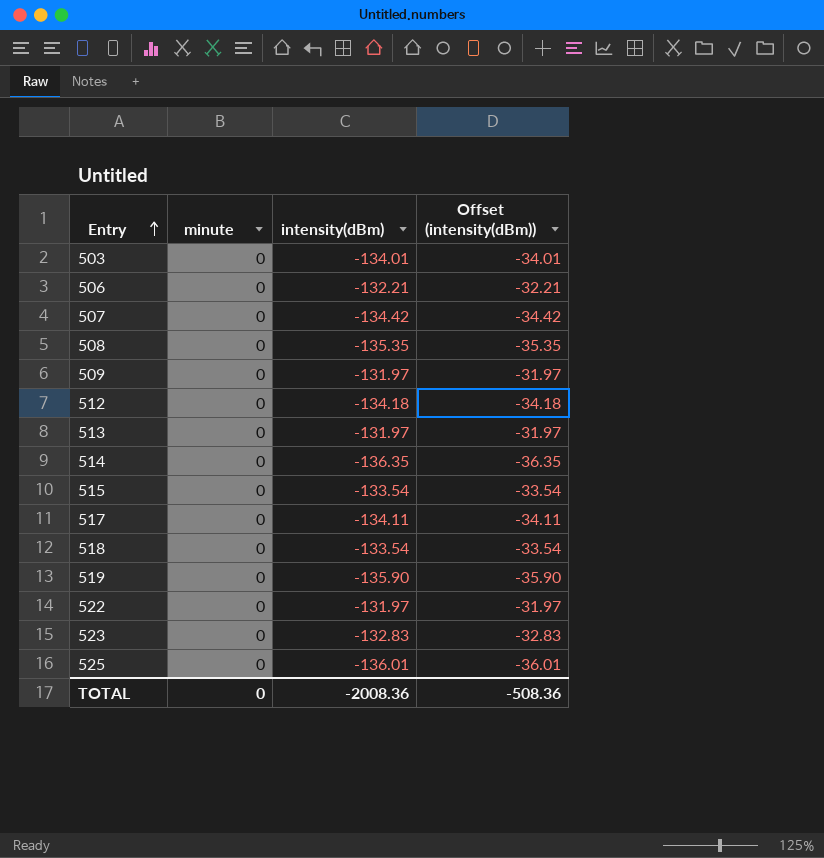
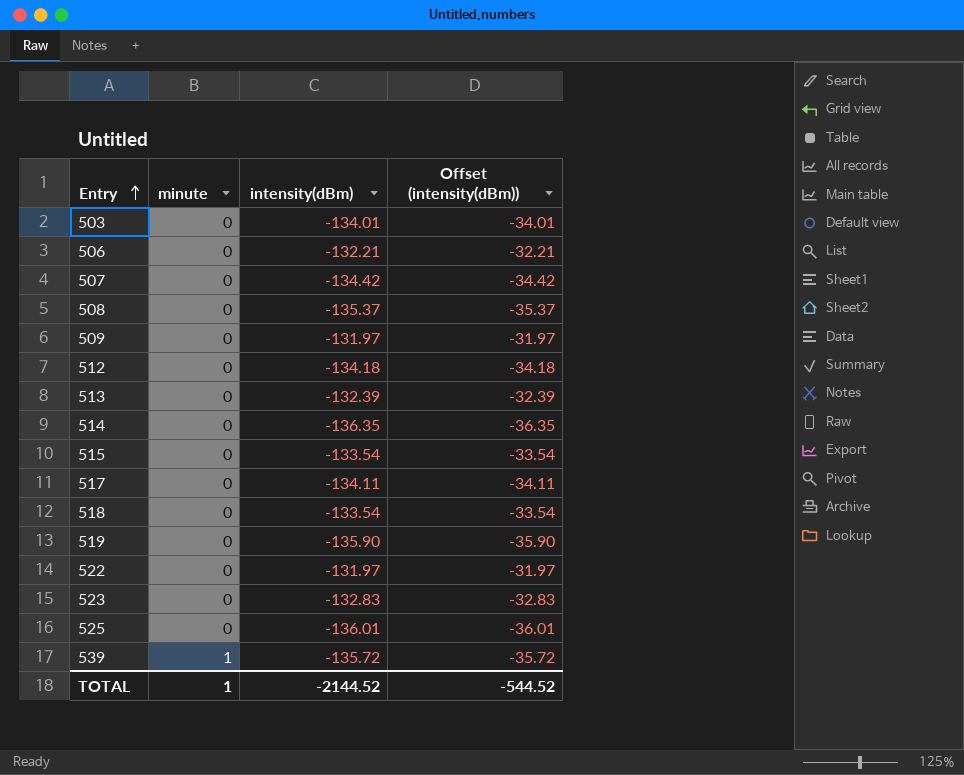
508 | intensity(dBm): -135.35 -> -135.37
508 | Offset (intensity(dBm)): -35.35 -> -35.37
513 | intensity(dBm): -131.97 -> -132.39
513 | Offset (intensity(dBm)): -31.97 -> -32.39
row 539: none -> 1 | -135.72 | -35.72
TOTAL | minute: 0 -> 1
TOTAL | intensity(dBm): -2008.36 -> -2144.52
TOTAL | Offset (intensity(dBm)): -508.36 -> -544.52

